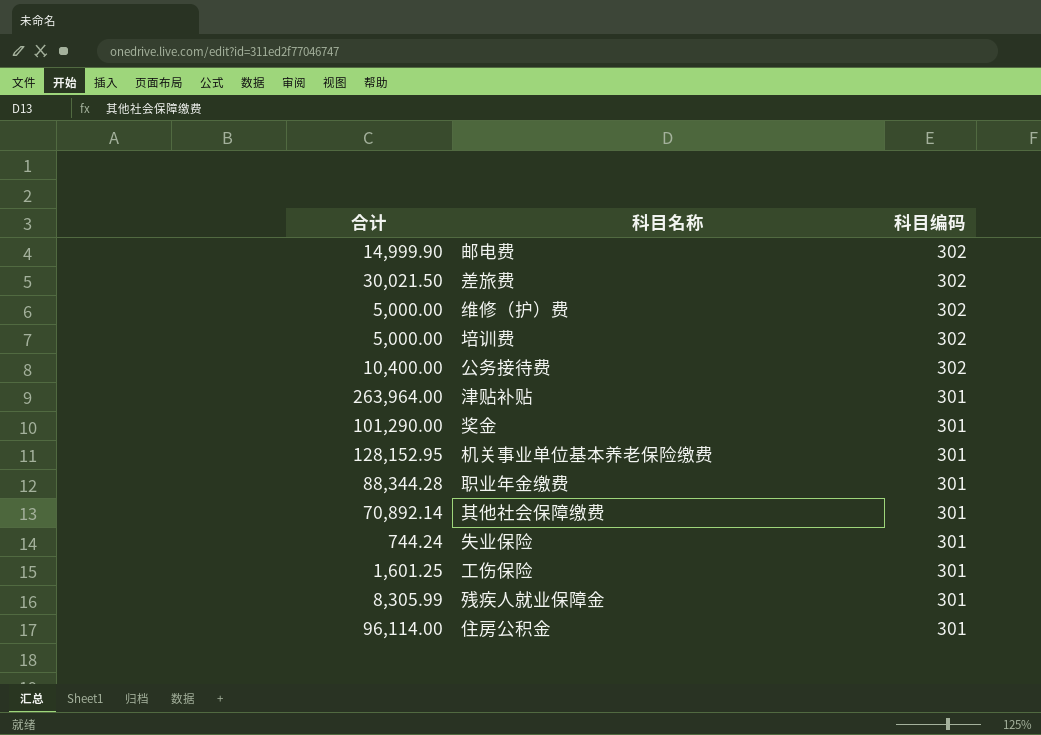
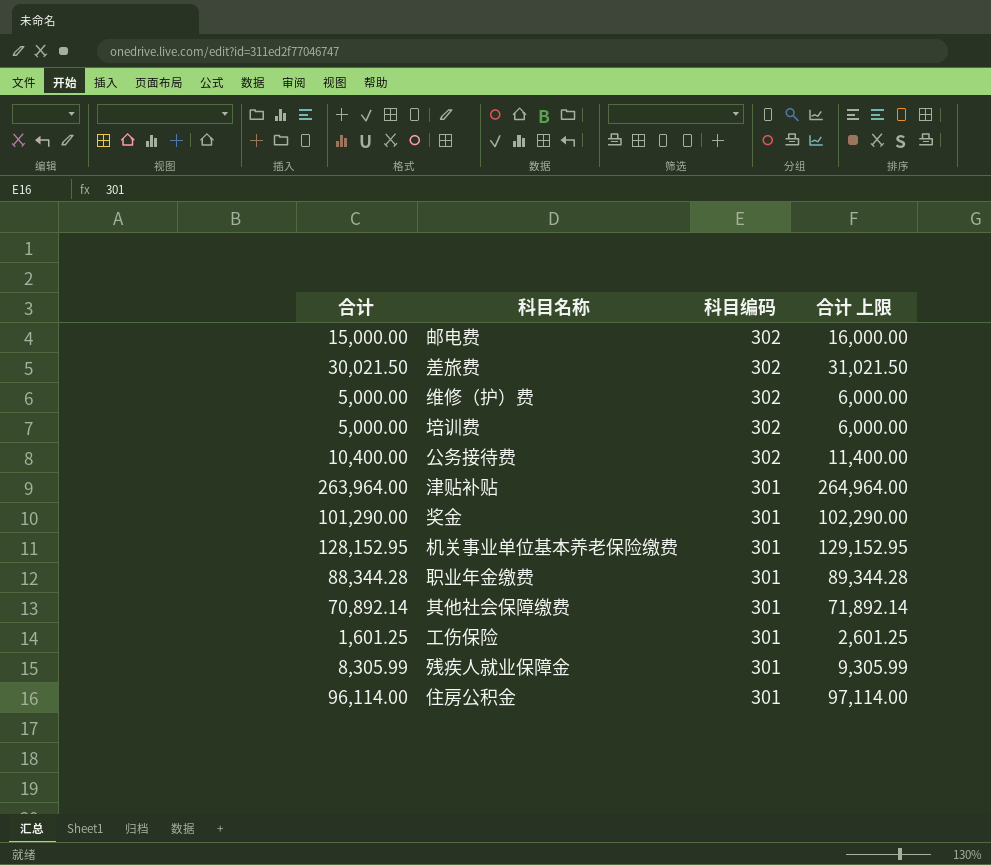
column 合计 上限 | formula: none -> [合计] + 1000
row 失业保险: 744.24 | 301 -> none
邮电费 | 合计: 14,999.90 -> 15,000.00

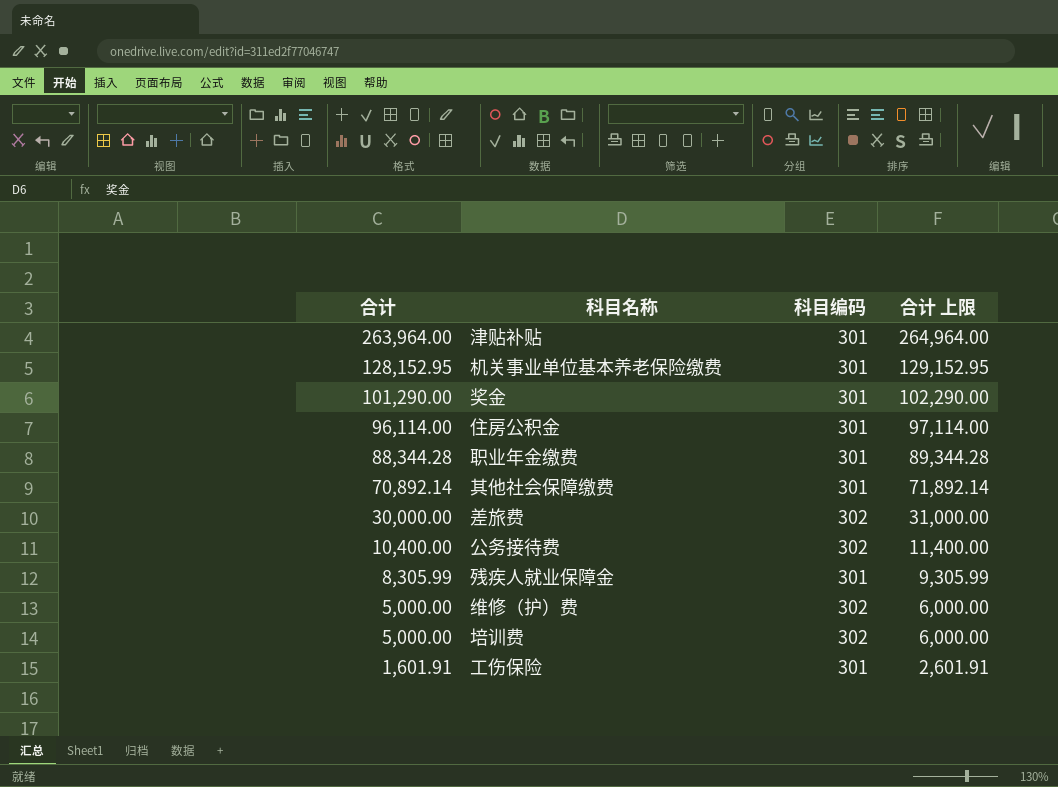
row order: 科目编码 descending -> 合计 descending
row 邮电费: 15,000.00 | 302 | 16,000.00 -> none
差旅费 | 合计: 30,021.50 -> 30,000.00
差旅费 | 合计 上限: 31,021.50 -> 31,000.00
工伤保险 | 合计: 1,601.25 -> 1,601.91
工伤保险 | 合计 上限: 2,601.25 -> 2,601.91

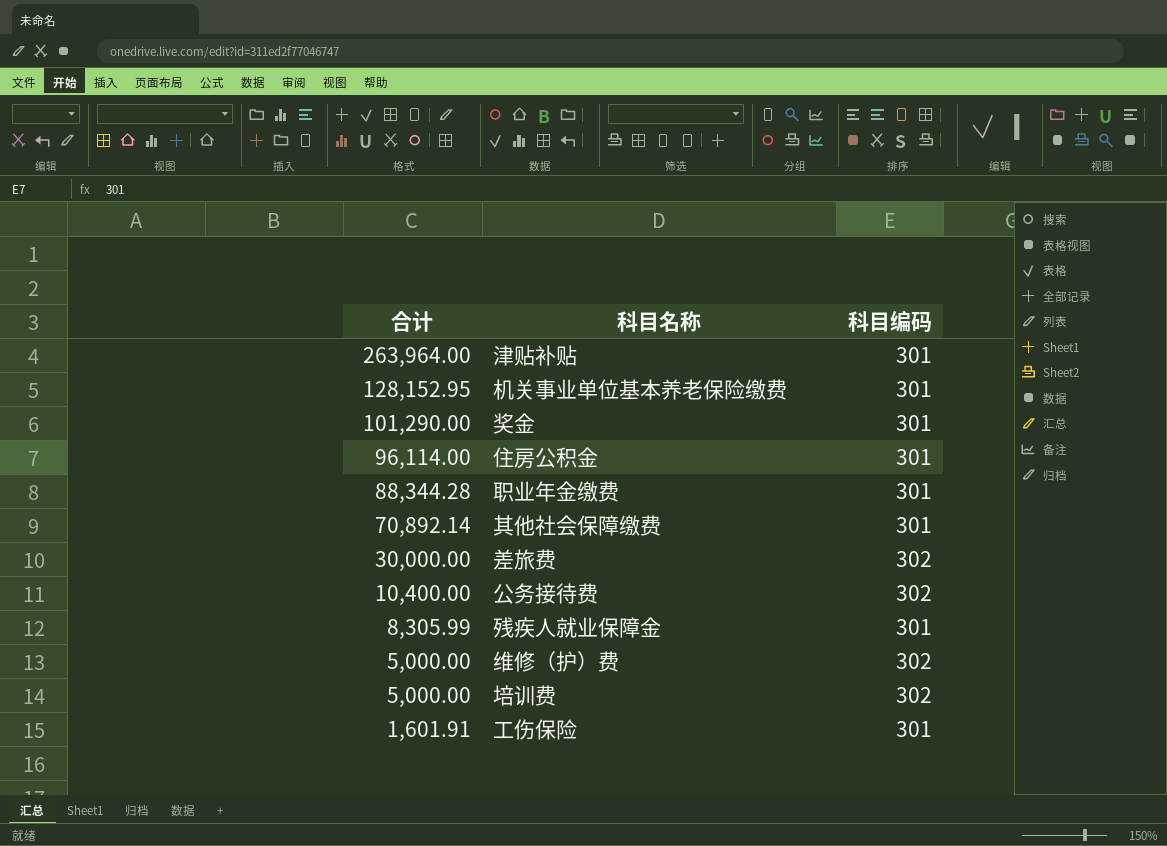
column 合计 上限 | formula: [合计] + 1000 -> none

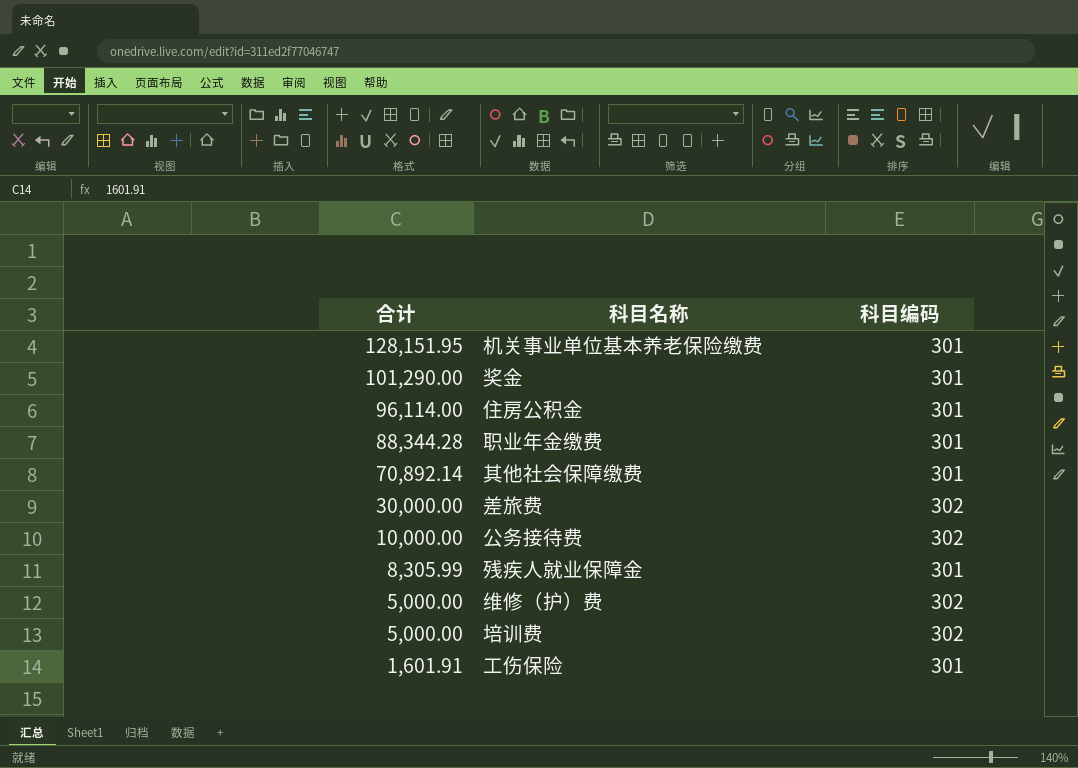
row 津贴补贴: 263,964.00 | 301 -> none
机关事业单位基本养老保险缴费 | 合计: 128,152.95 -> 128,151.95
公务接待费 | 合计: 10,400.00 -> 10,000.00

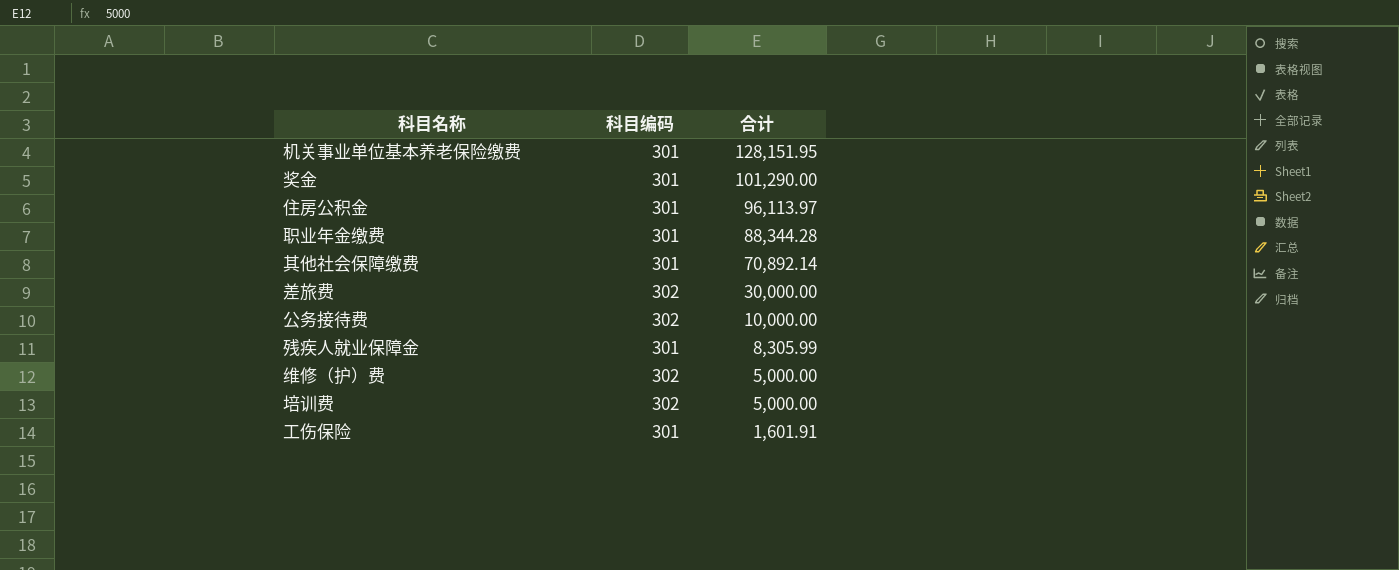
column 合计 | position: 1 -> 3
住房公积金 | 合计: 96,114.00 -> 96,113.97

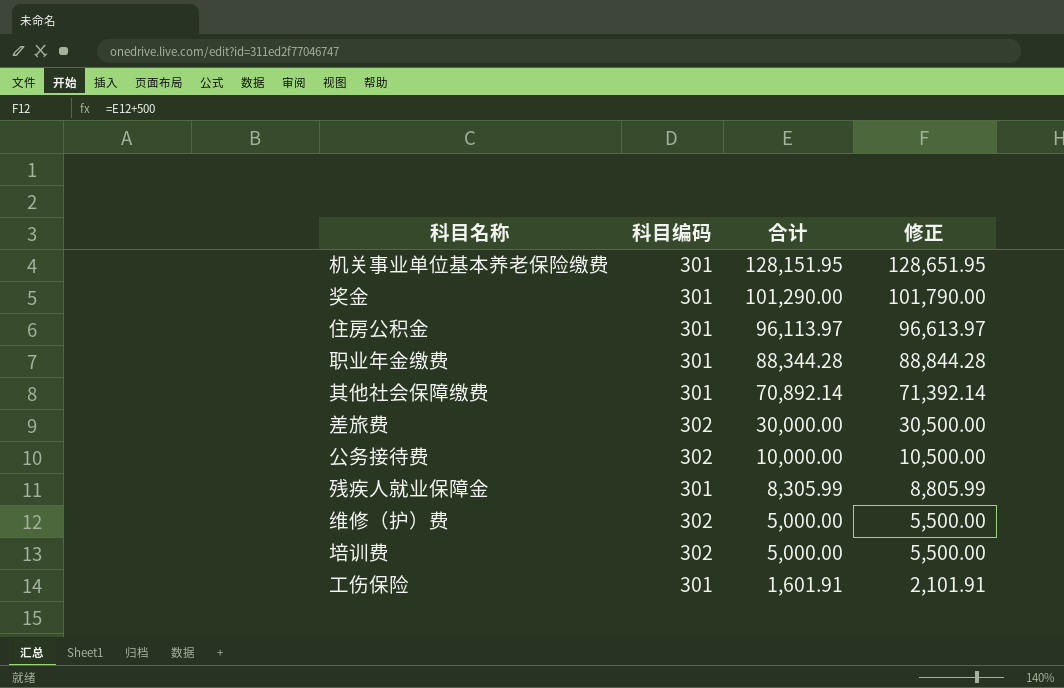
column 修正 | formula: none -> [合计] + 500

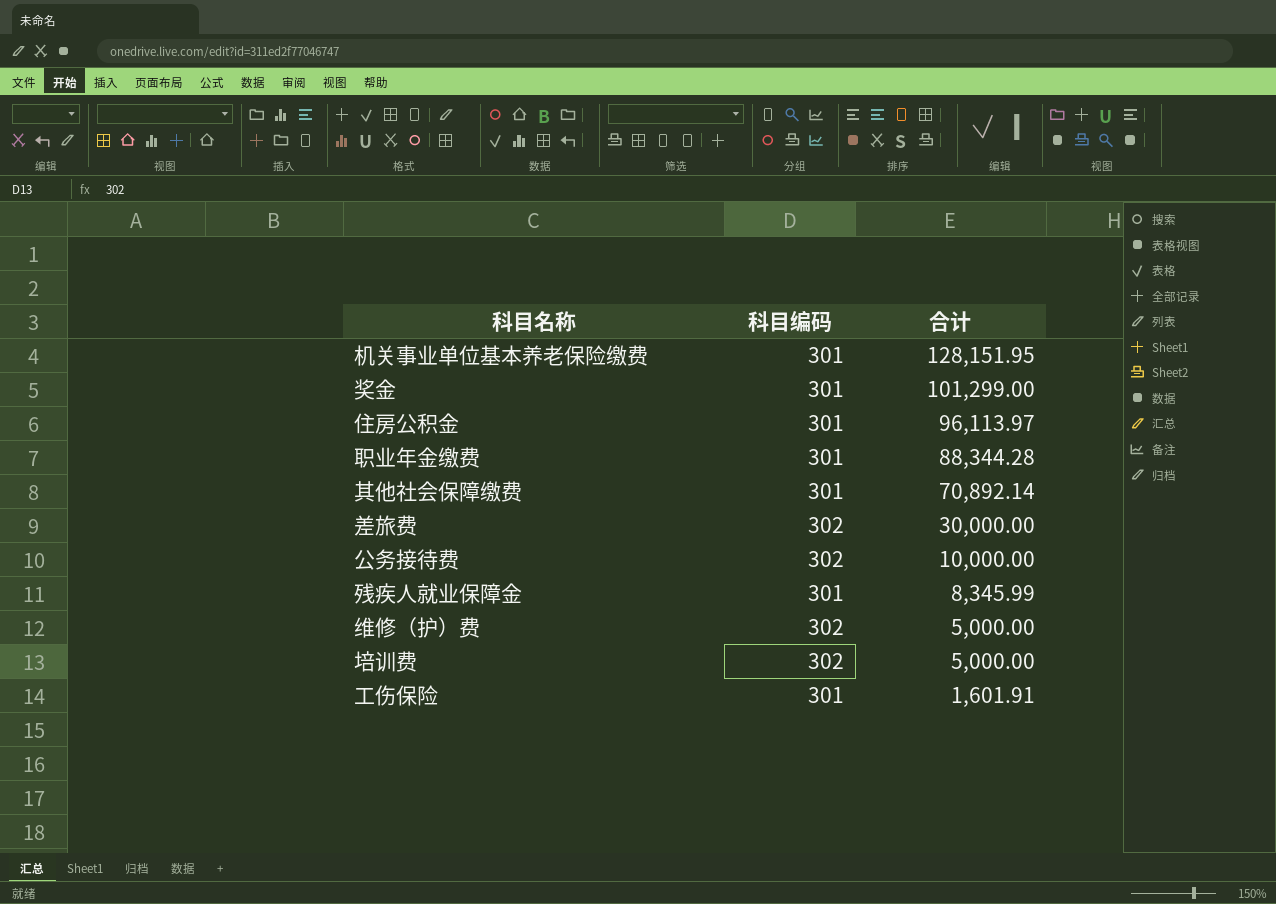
column 修正 | formula: [合计] + 500 -> none
奖金 | 合计: 101,290.00 -> 101,299.00
残疾人就业保障金 | 合计: 8,305.99 -> 8,345.99

